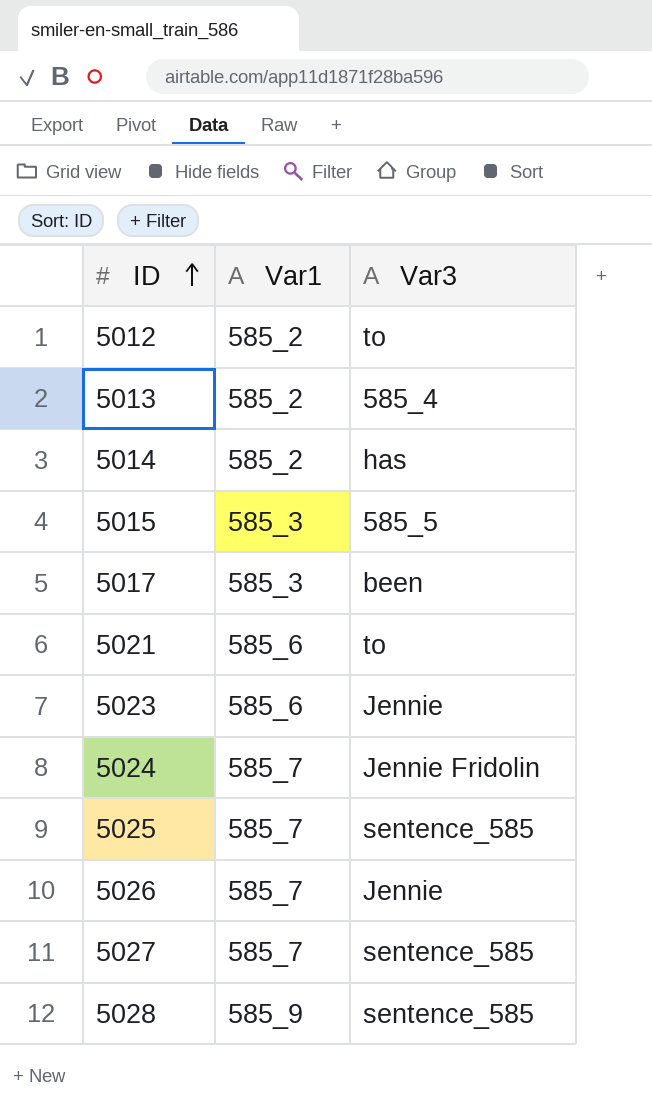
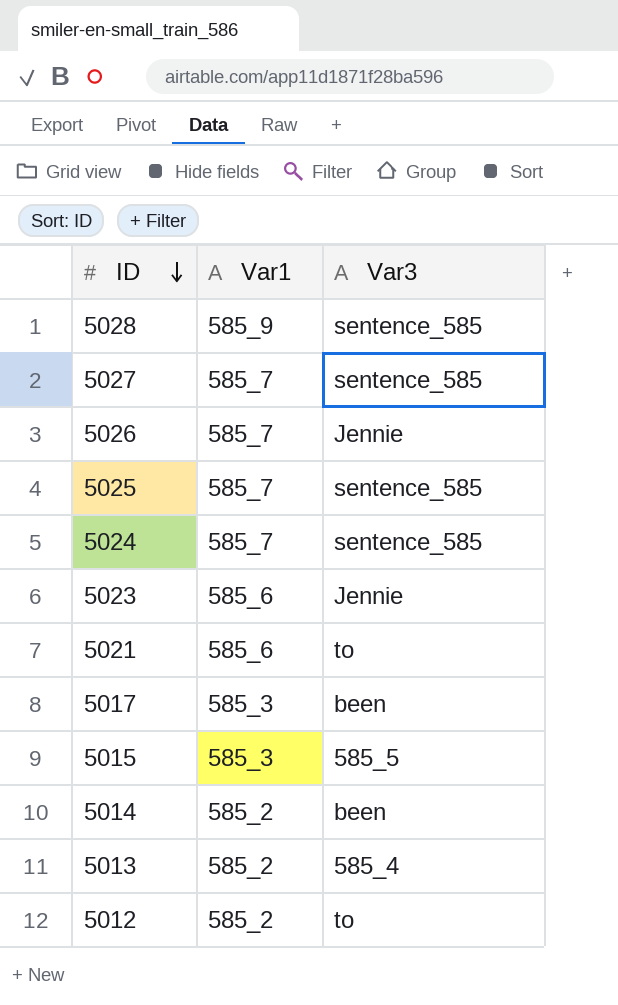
row order: ID ascending -> ID descending
5024 | Var3: Jennie Fridolin -> sentence_585
5014 | Var3: has -> been

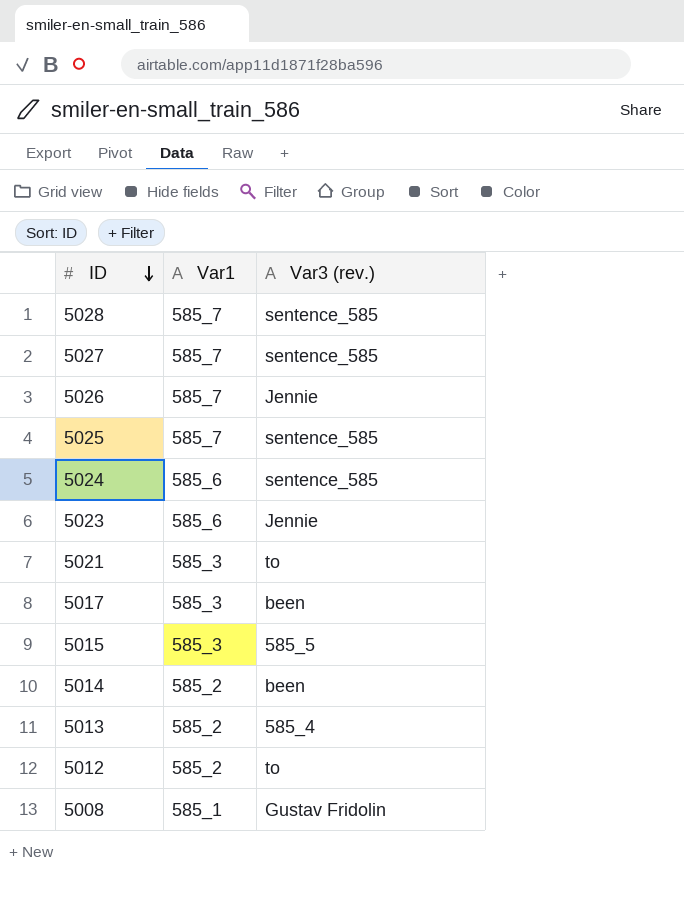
column name: Var3 -> Var3 (rev.)
5028 | Var1: 585_9 -> 585_7
5024 | Var1: 585_7 -> 585_6
5021 | Var1: 585_6 -> 585_3
row 5008: none -> 585_1 | Gustav Fridolin

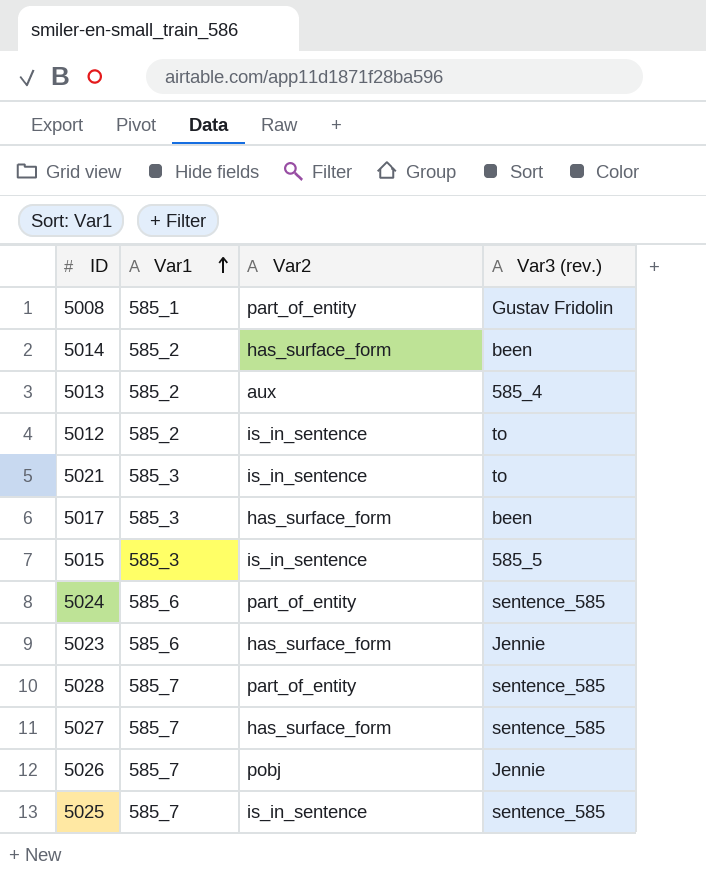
row order: ID descending -> Var1 ascending
column Var2 | position: none -> 3

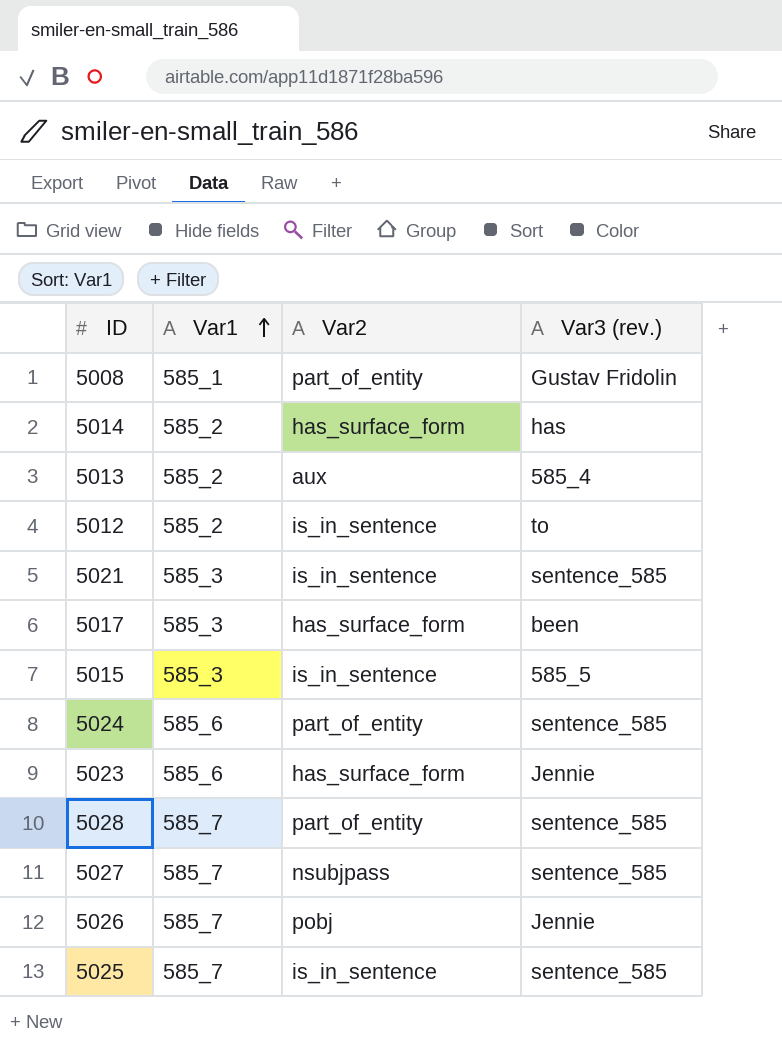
5014 | Var3 (rev.): been -> has
5021 | Var3 (rev.): to -> sentence_585
5027 | Var2: has_surface_form -> nsubjpass

